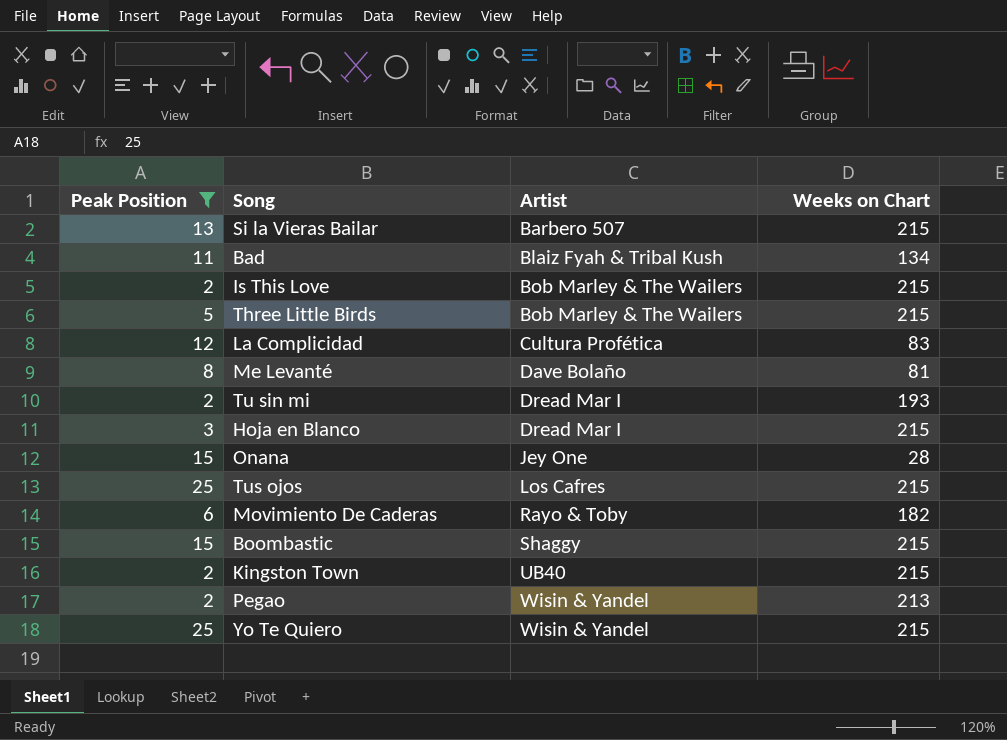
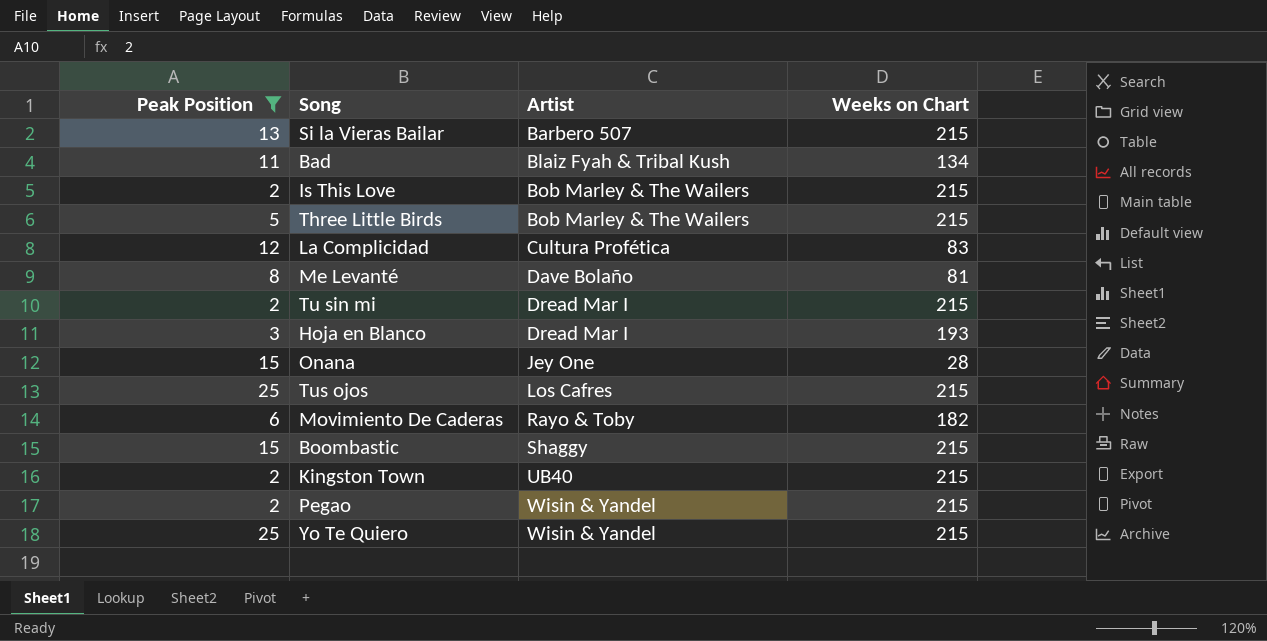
Tu sin mi | Weeks on Chart: 193 -> 215
Hoja en Blanco | Weeks on Chart: 215 -> 193
Pegao | Weeks on Chart: 213 -> 215

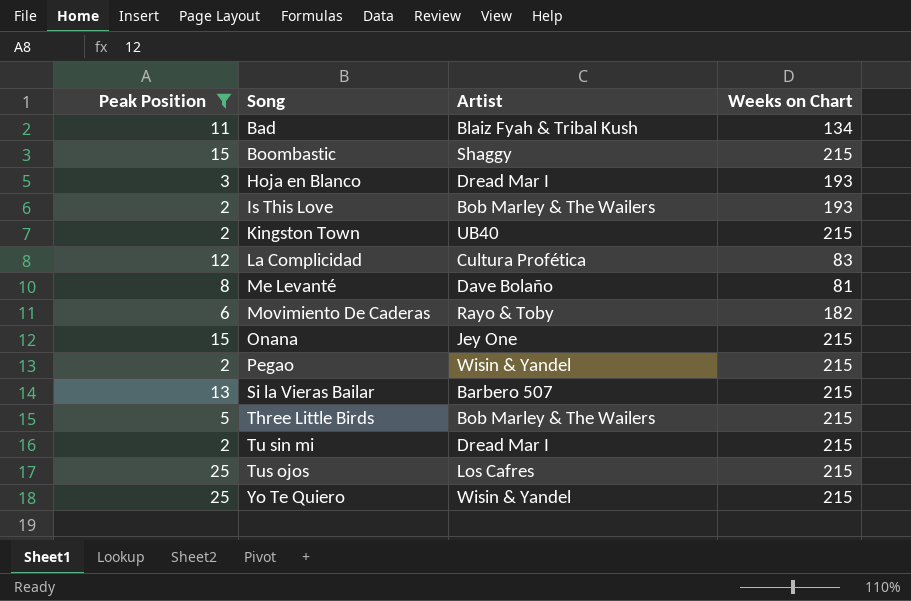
row order: Artist ascending -> Song ascending
Is This Love | Weeks on Chart: 215 -> 193
Onana | Weeks on Chart: 28 -> 215

